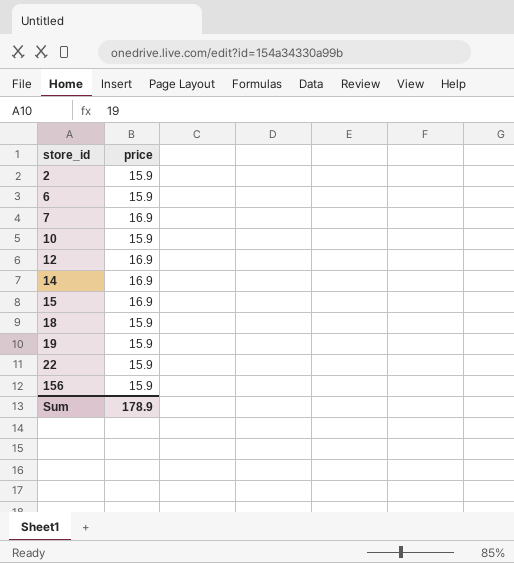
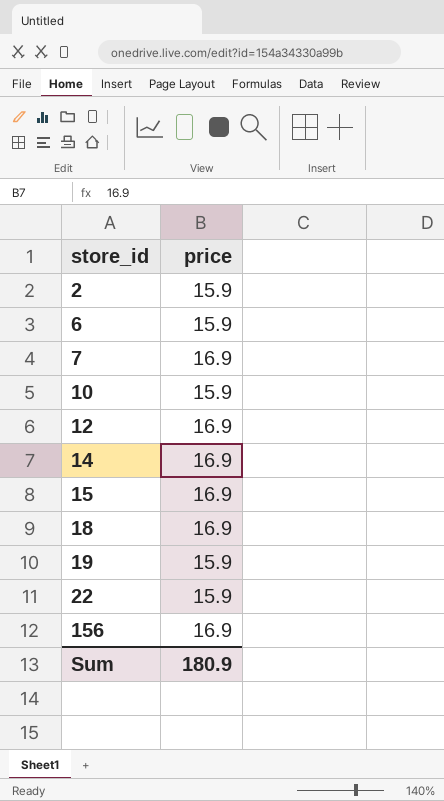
18 | price: 15.9 -> 16.9
156 | price: 15.9 -> 16.9
Sum | price: 178.9 -> 180.9

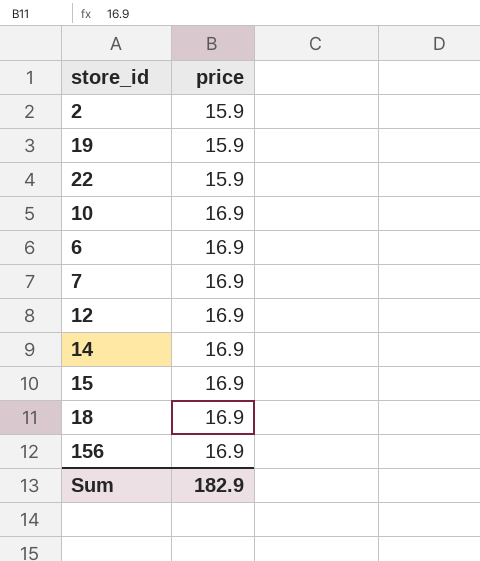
row order: store_id ascending -> price ascending
10 | price: 15.9 -> 16.9
6 | price: 15.9 -> 16.9
Sum | price: 180.9 -> 182.9

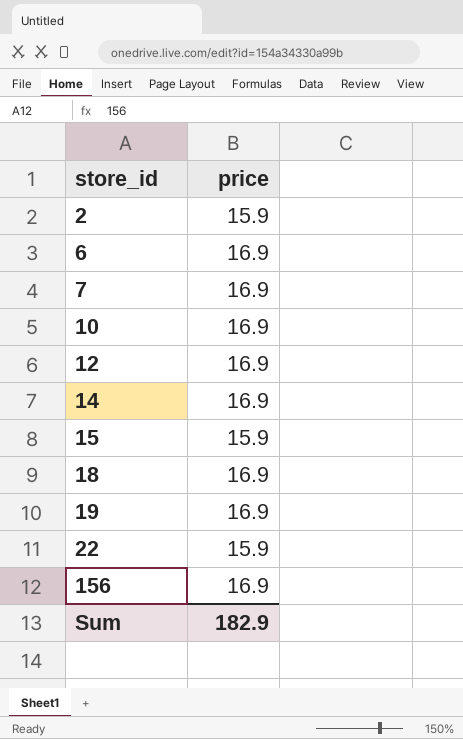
row order: price ascending -> store_id ascending
15 | price: 16.9 -> 15.9
19 | price: 15.9 -> 16.9

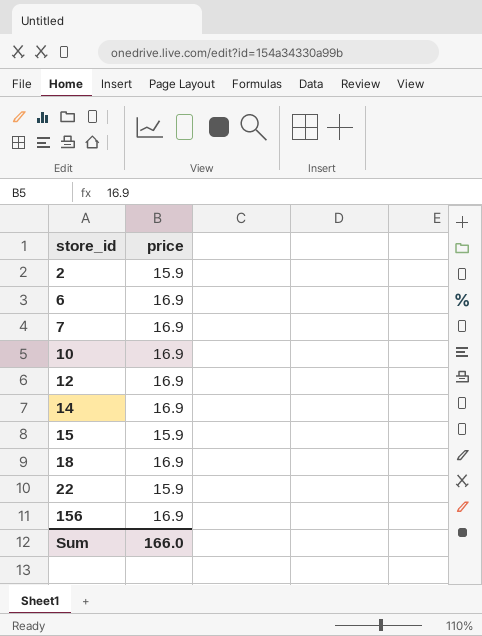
row 19: 16.9 -> none
Sum | price: 182.9 -> 166.0

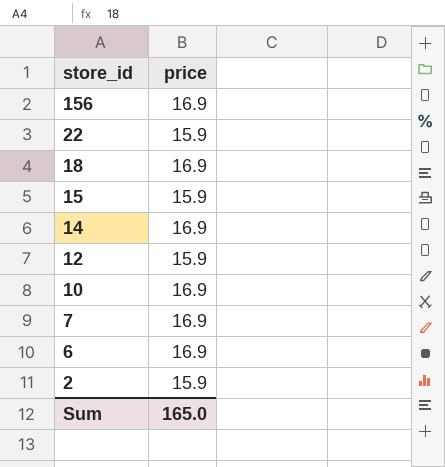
row order: store_id ascending -> store_id descending
12 | price: 16.9 -> 15.9
Sum | price: 166.0 -> 165.0

